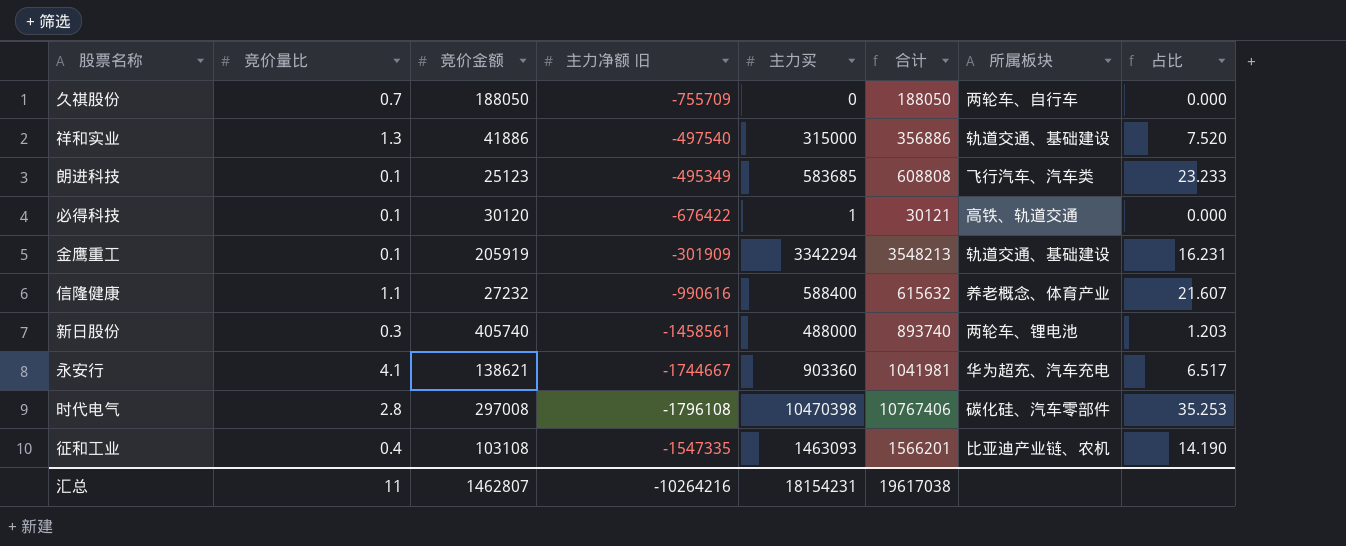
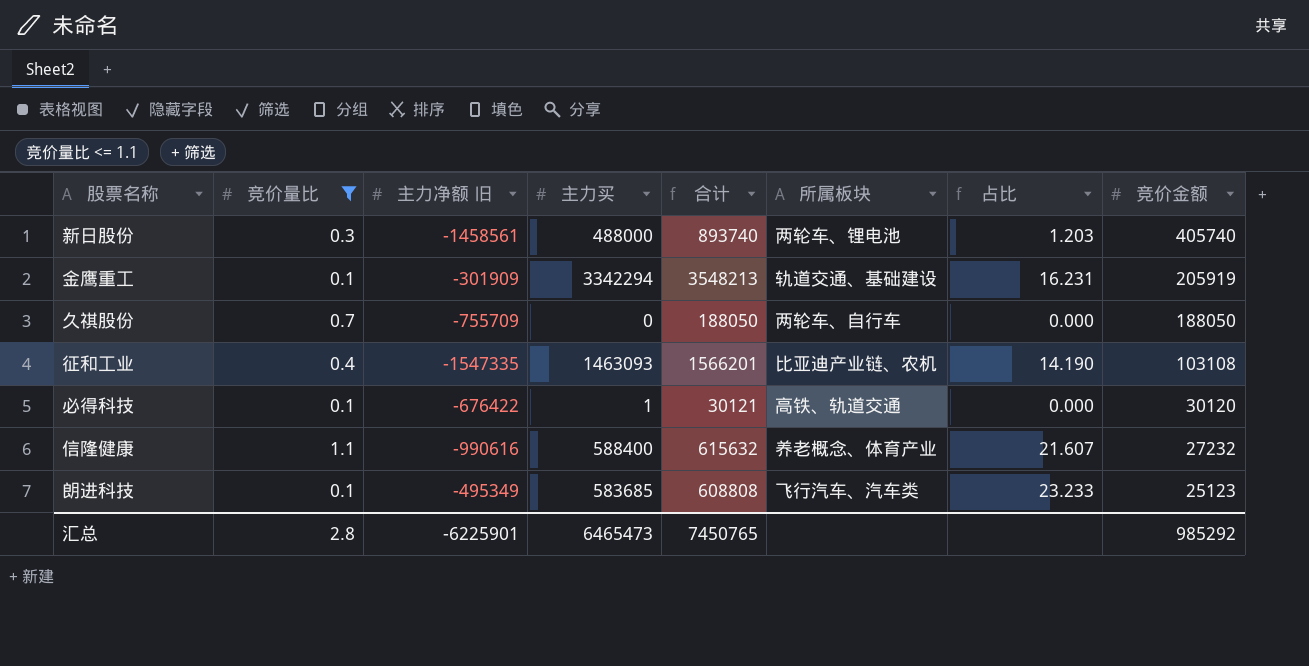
filter: none -> 竞价量比 <= 1.1
row order: none -> 竞价金额 descending
column 竞价金额 | position: 3 -> 8
汇总 | 竞价量比: 11 -> 2.8
汇总 | 主力净额 旧: -10264216 -> -6225901
汇总 | 主力买: 18154231 -> 6465473
汇总 | 合计: 19617038 -> 7450765
汇总 | 竞价金额: 1462807 -> 985292

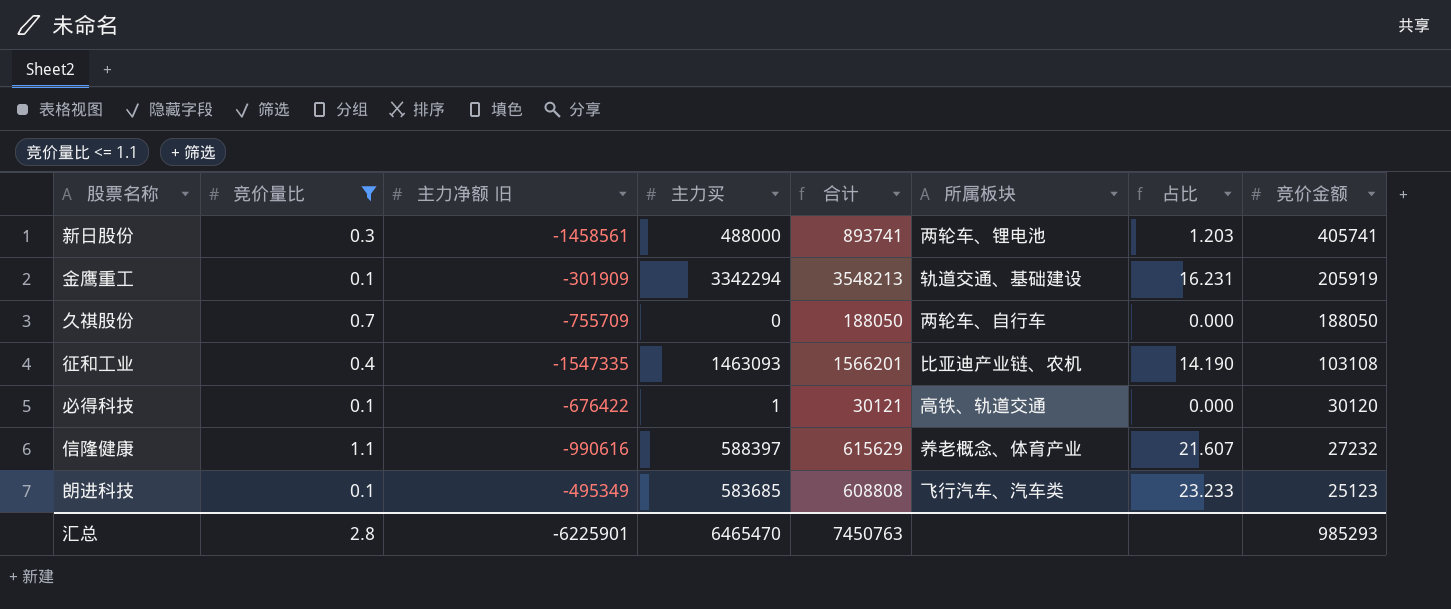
新日股份 | 合计: 893740 -> 893741
新日股份 | 竞价金额: 405740 -> 405741
信隆健康 | 主力买: 588400 -> 588397
信隆健康 | 合计: 615632 -> 615629
汇总 | 主力买: 6465473 -> 6465470
汇总 | 合计: 7450765 -> 7450763
汇总 | 竞价金额: 985292 -> 985293

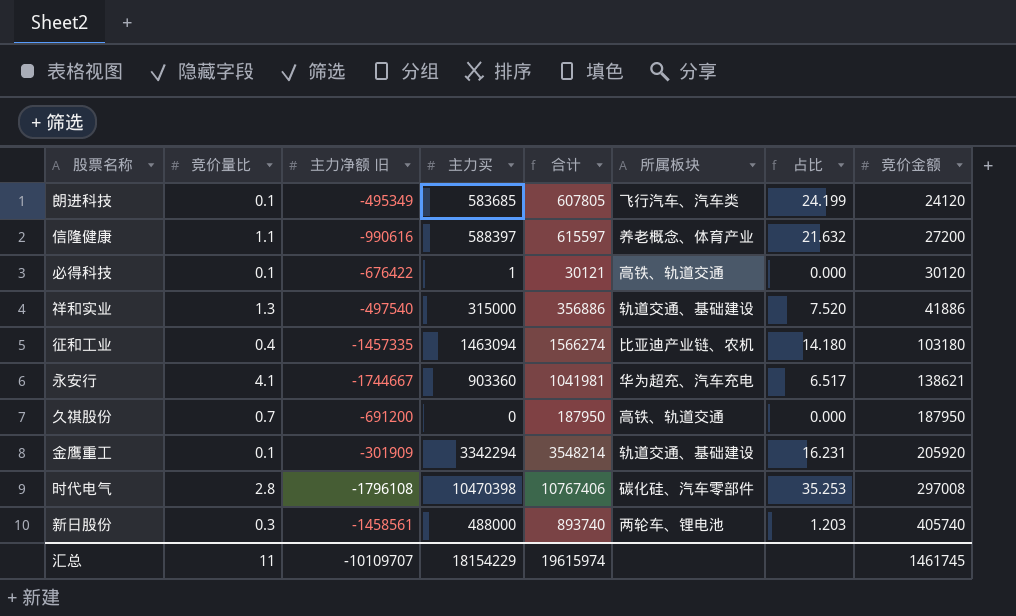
filter: 竞价量比 <= 1.1 -> none
row order: 竞价金额 descending -> 竞价金额 ascending
朗进科技 | 合计: 608808 -> 607805
朗进科技 | 占比: 23.233 -> 24.199
朗进科技 | 竞价金额: 25123 -> 24120
信隆健康 | 合计: 615629 -> 615597
信隆健康 | 占比: 21.607 -> 21.632
信隆健康 | 竞价金额: 27232 -> 27200
征和工业 | 主力净额 旧: -1547335 -> -1457335
征和工业 | 主力买: 1463093 -> 1463094
征和工业 | 合计: 1566201 -> 1566274
征和工业 | 占比: 14.190 -> 14.180
征和工业 | 竞价金额: 103108 -> 103180
久祺股份 | 主力净额 旧: -755709 -> -691200
久祺股份 | 合计: 188050 -> 187950
久祺股份 | 所属板块: 两轮车、自行车 -> 高铁、轨道交通
久祺股份 | 竞价金额: 188050 -> 187950
金鹰重工 | 合计: 3548213 -> 3548214
金鹰重工 | 竞价金额: 205919 -> 205920
新日股份 | 合计: 893741 -> 893740
新日股份 | 竞价金额: 405741 -> 405740
汇总 | 竞价量比: 2.8 -> 11
汇总 | 主力净额 旧: -6225901 -> -10109707
汇总 | 主力买: 6465470 -> 18154229
汇总 | 合计: 7450763 -> 19615974
汇总 | 竞价金额: 985293 -> 1461745

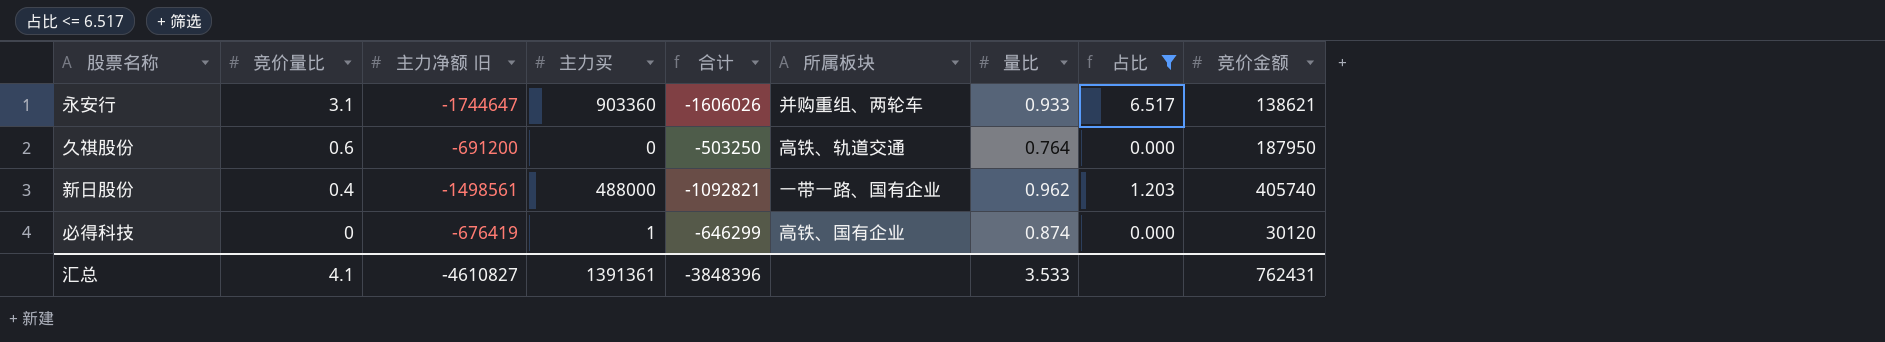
filter: none -> 占比 <= 6.517
row order: 竞价金额 ascending -> 竞价量比 descending
column 合计 | formula: [主力买] + [竞价金额] -> [主力净额 旧] + [竞价金额]
column 量比 | position: none -> 7
永安行 | 竞价量比: 4.1 -> 3.1
永安行 | 主力净额 旧: -1744667 -> -1744647
永安行 | 所属板块: 华为超充、汽车充电 -> 并购重组、两轮车
久祺股份 | 竞价量比: 0.7 -> 0.6
新日股份 | 竞价量比: 0.3 -> 0.4
新日股份 | 主力净额 旧: -1458561 -> -1498561
新日股份 | 所属板块: 两轮车、锂电池 -> 一带一路、国有企业
必得科技 | 竞价量比: 0.1 -> 0
必得科技 | 主力净额 旧: -676422 -> -676419
必得科技 | 所属板块: 高铁、轨道交通 -> 高铁、国有企业
汇总 | 竞价量比: 11 -> 4.1
汇总 | 主力净额 旧: -10109707 -> -4610827
汇总 | 主力买: 18154229 -> 1391361
汇总 | 合计: 19615974 -> -3848396
汇总 | 竞价金额: 1461745 -> 762431

